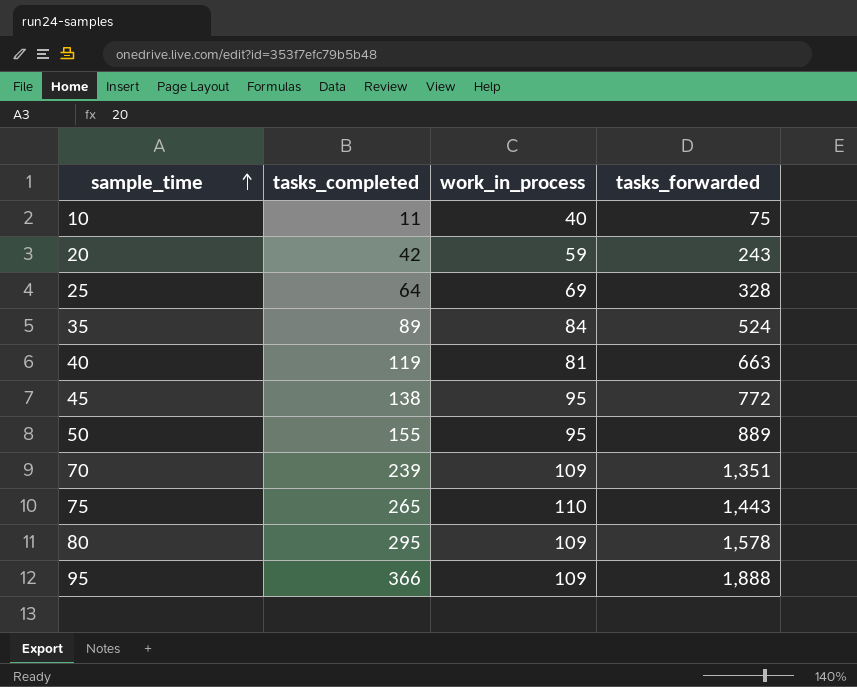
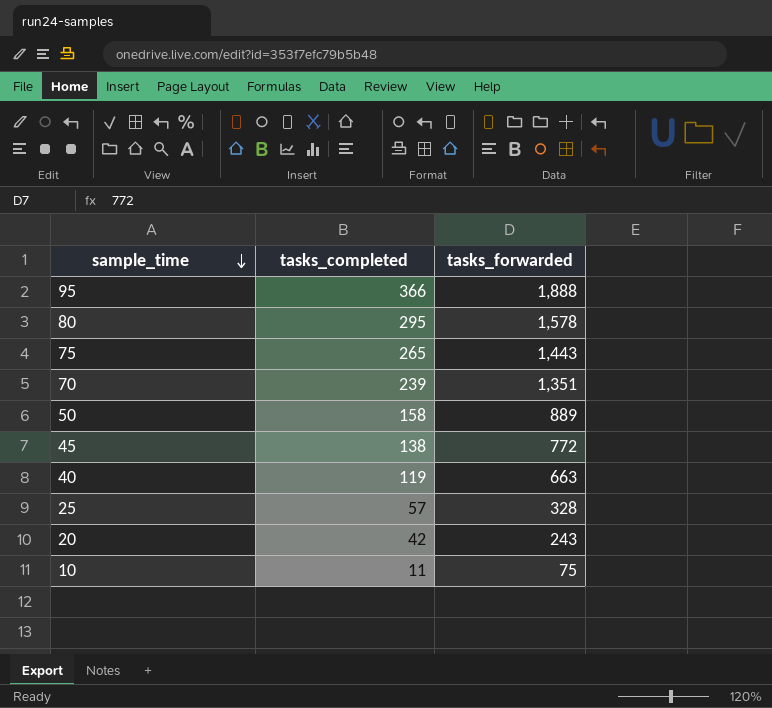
row order: sample_time ascending -> sample_time descending
column work_in_process | position: 3 -> none
row 35: 89 | 84 | 524 -> none
50 | tasks_completed: 155 -> 158
25 | tasks_completed: 64 -> 57

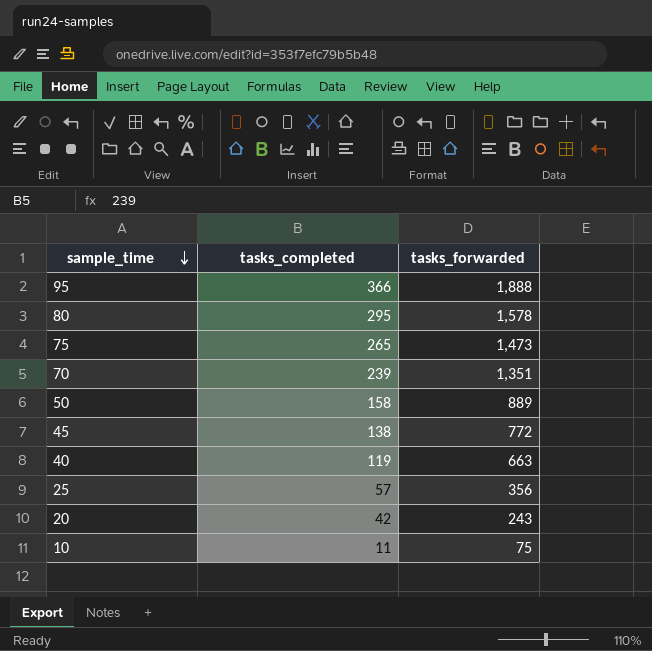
75 | tasks_forwarded: 1,443 -> 1,473
25 | tasks_forwarded: 328 -> 356

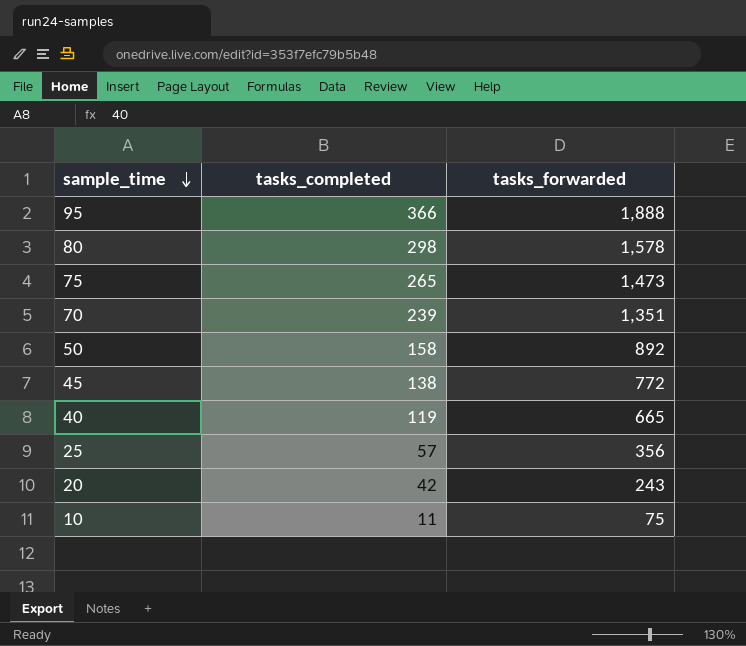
80 | tasks_completed: 295 -> 298
50 | tasks_forwarded: 889 -> 892
40 | tasks_forwarded: 663 -> 665

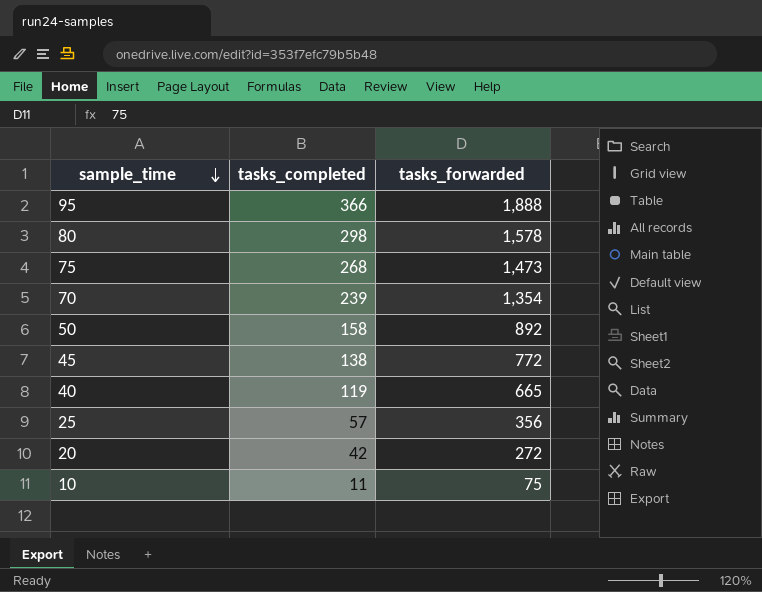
75 | tasks_completed: 265 -> 268
70 | tasks_forwarded: 1,351 -> 1,354
20 | tasks_forwarded: 243 -> 272

